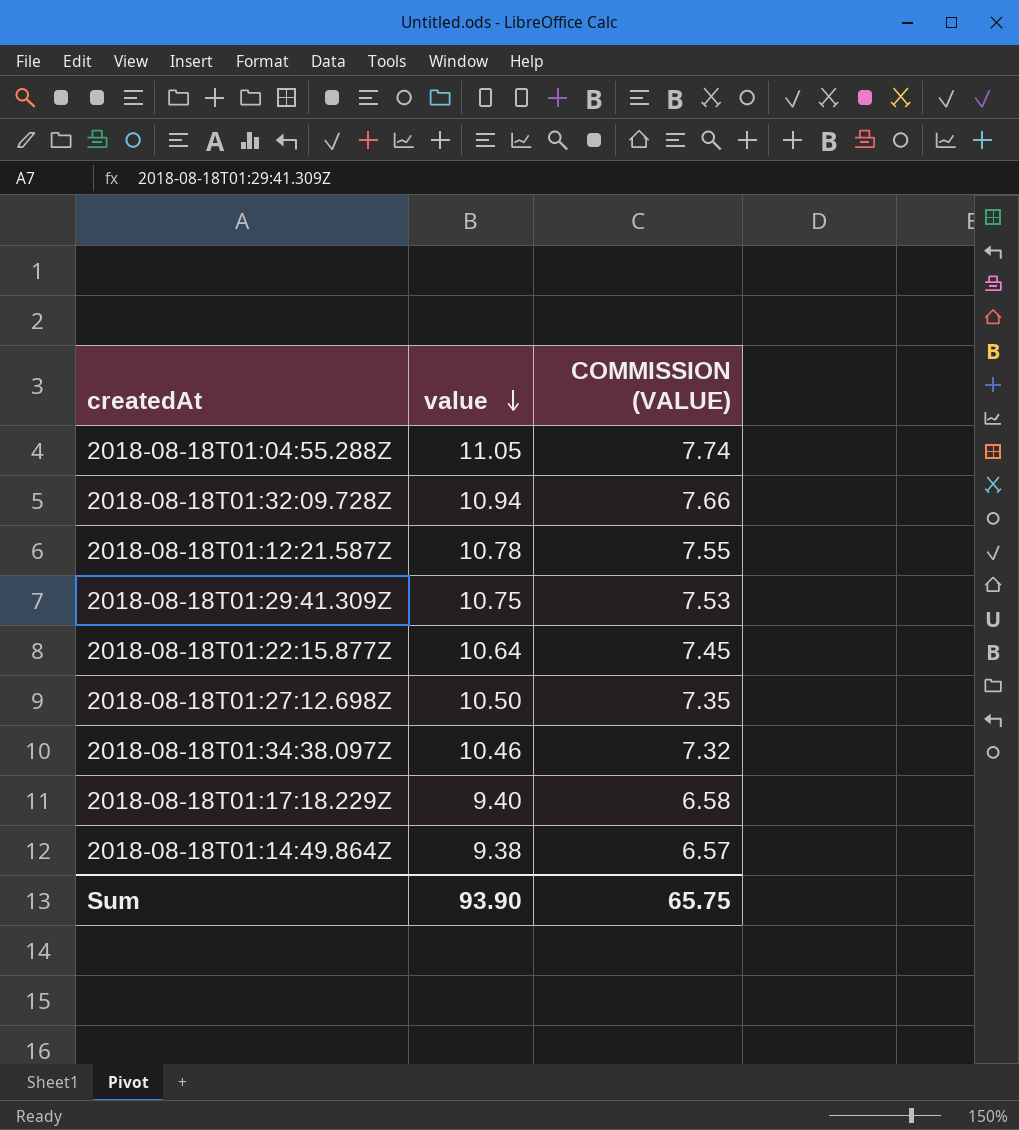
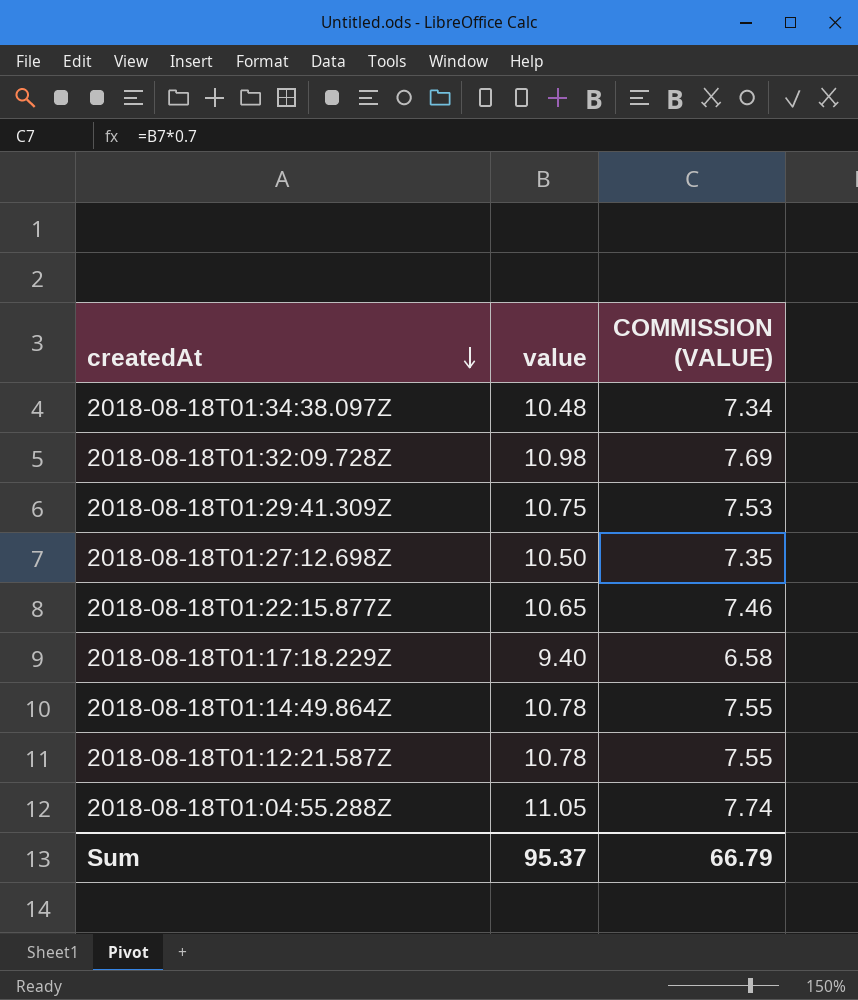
row order: value descending -> createdAt descending
2018-08-18T01:34:38.097Z | value: 10.46 -> 10.48
2018-08-18T01:34:38.097Z | COMMISSION (VALUE): 7.32 -> 7.34
2018-08-18T01:32:09.728Z | value: 10.94 -> 10.98
2018-08-18T01:32:09.728Z | COMMISSION (VALUE): 7.66 -> 7.69
2018-08-18T01:22:15.877Z | value: 10.64 -> 10.65
2018-08-18T01:22:15.877Z | COMMISSION (VALUE): 7.45 -> 7.46
2018-08-18T01:14:49.864Z | value: 9.38 -> 10.78
2018-08-18T01:14:49.864Z | COMMISSION (VALUE): 6.57 -> 7.55
Sum | value: 93.90 -> 95.37
Sum | COMMISSION (VALUE): 65.75 -> 66.79

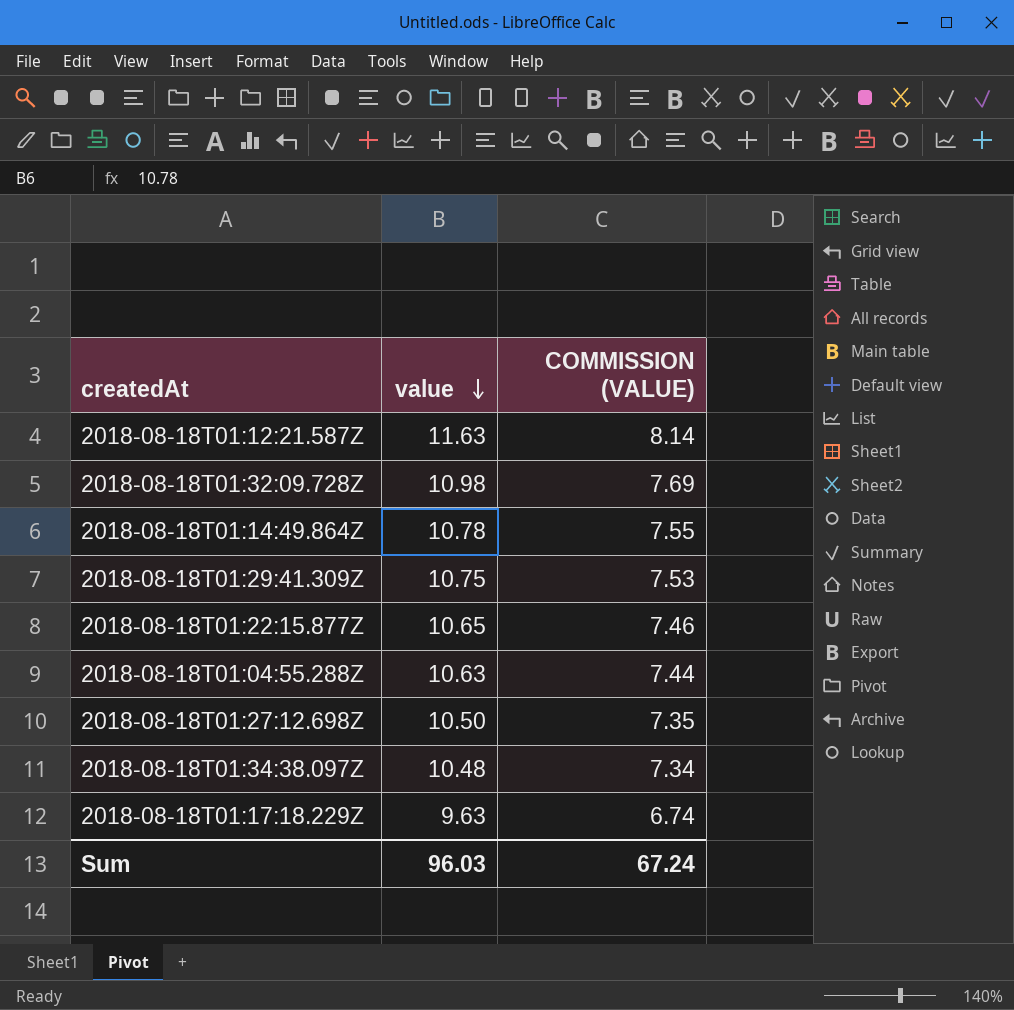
row order: createdAt descending -> value descending
2018-08-18T01:12:21.587Z | value: 10.78 -> 11.63
2018-08-18T01:12:21.587Z | COMMISSION (VALUE): 7.55 -> 8.14
2018-08-18T01:04:55.288Z | value: 11.05 -> 10.63
2018-08-18T01:04:55.288Z | COMMISSION (VALUE): 7.74 -> 7.44
2018-08-18T01:17:18.229Z | value: 9.40 -> 9.63
2018-08-18T01:17:18.229Z | COMMISSION (VALUE): 6.58 -> 6.74
Sum | value: 95.37 -> 96.03
Sum | COMMISSION (VALUE): 66.79 -> 67.24

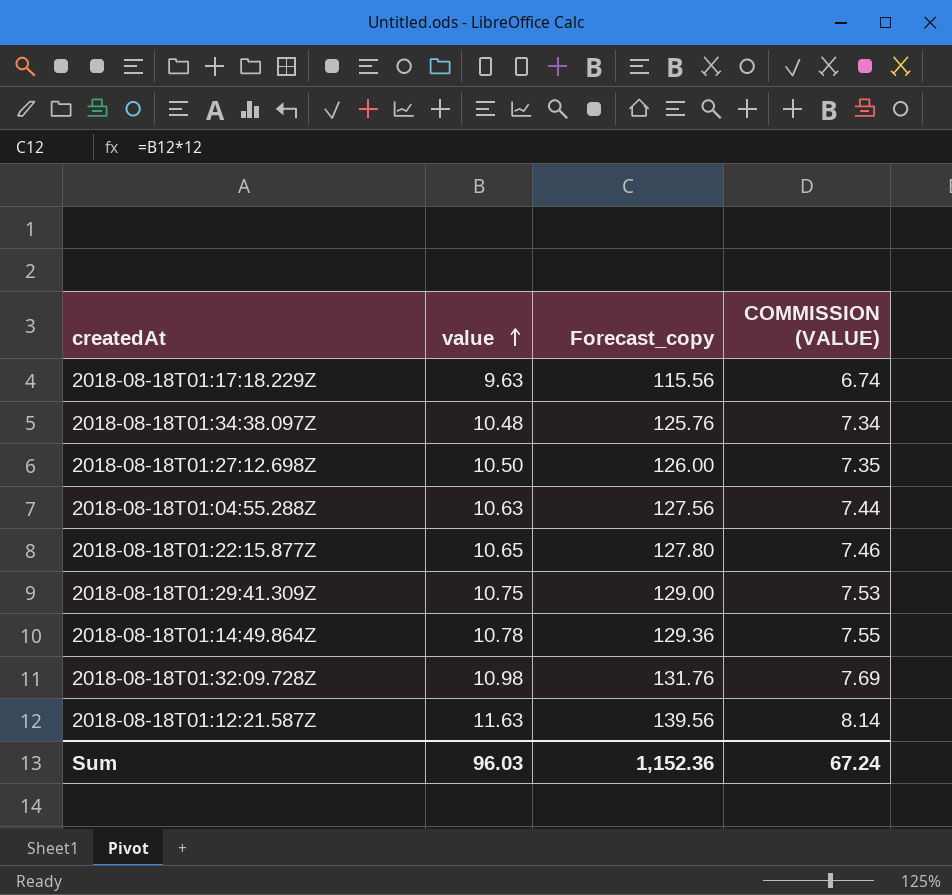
row order: value descending -> value ascending
column Forecast_copy | formula: none -> [value] * 12

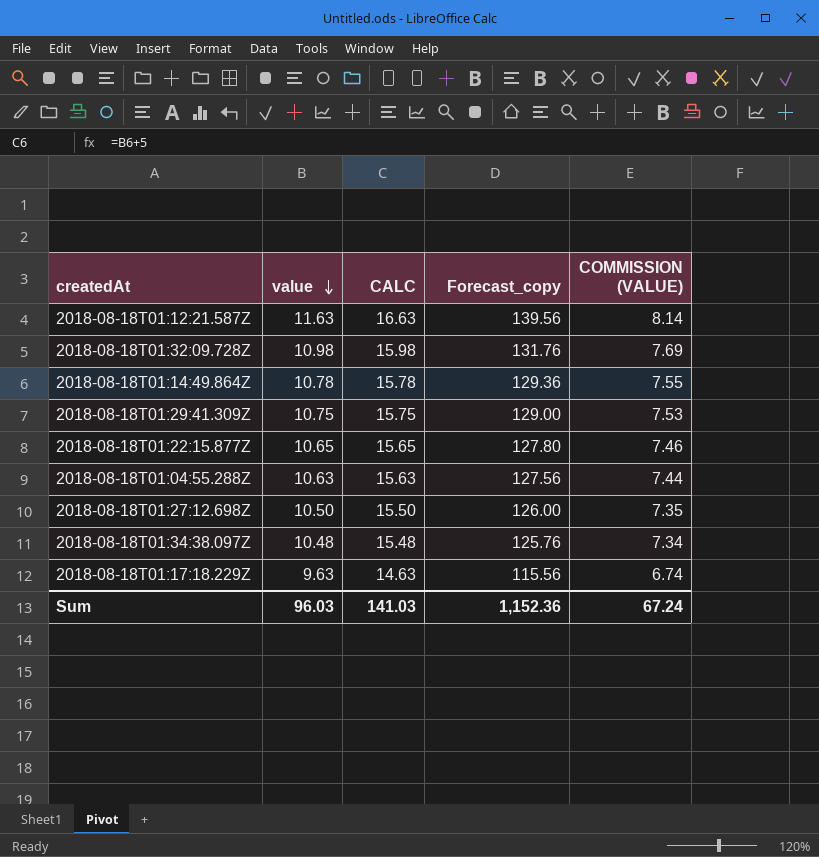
row order: value ascending -> value descending
column CALC | formula: none -> [value] + 5

